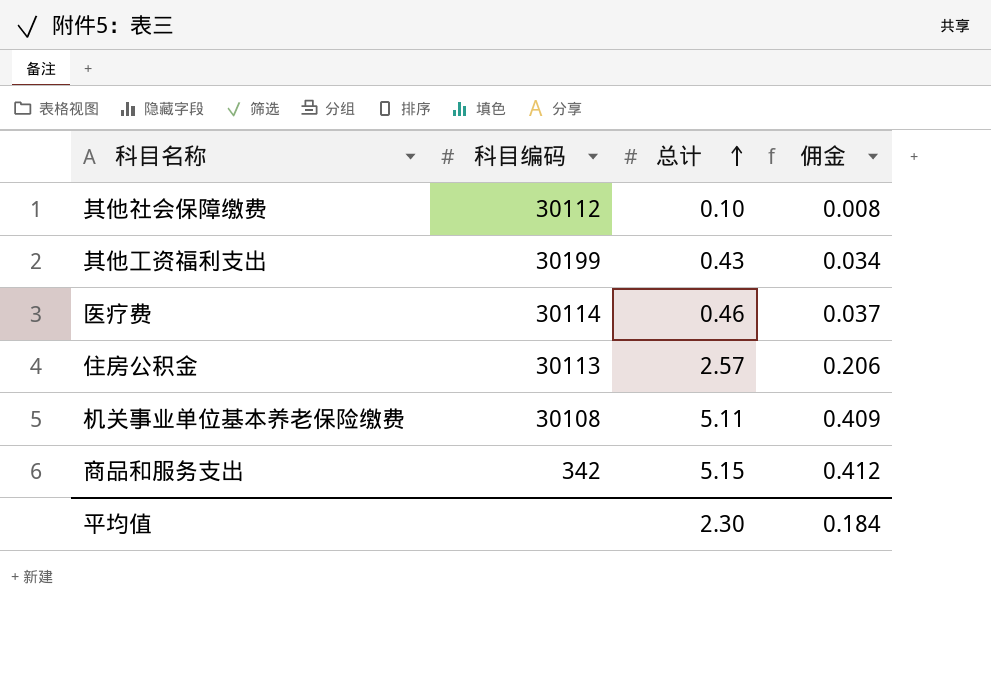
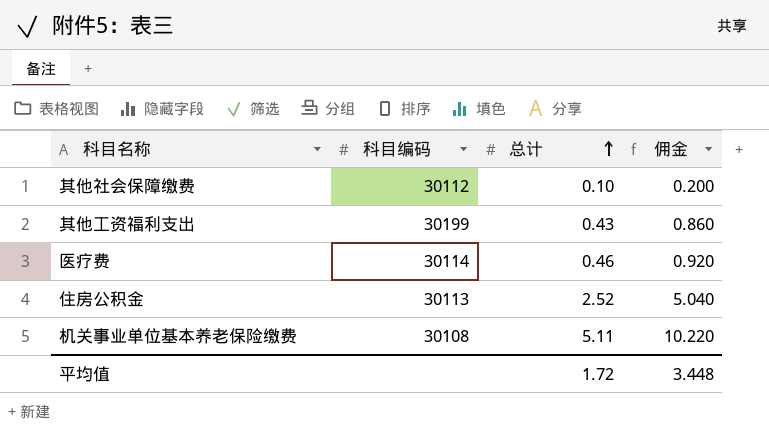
column 佣金 | formula: [总计] * 0.08 -> [总计] * 2
row 商品和服务支出: 342 | 5.15 | 0.412 -> none
住房公积金 | 总计: 2.57 -> 2.52
平均值 | 总计: 2.30 -> 1.72
平均值 | 佣金: 0.184 -> 3.448

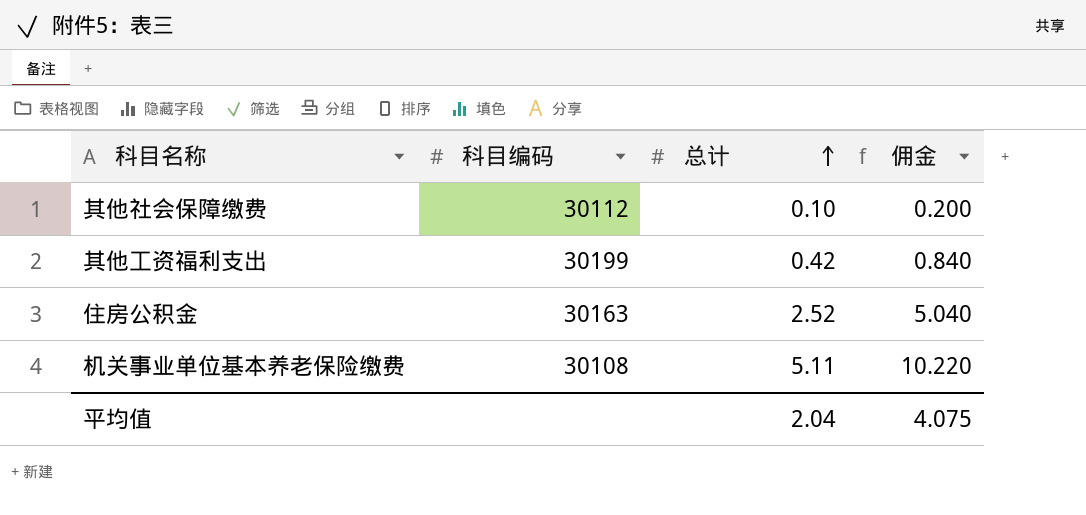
row 医疗费: 30114 | 0.46 | 0.920 -> none
其他工资福利支出 | 总计: 0.43 -> 0.42
其他工资福利支出 | 佣金: 0.860 -> 0.840
住房公积金 | 科目编码: 30113 -> 30163
平均值 | 总计: 1.72 -> 2.04
平均值 | 佣金: 3.448 -> 4.075

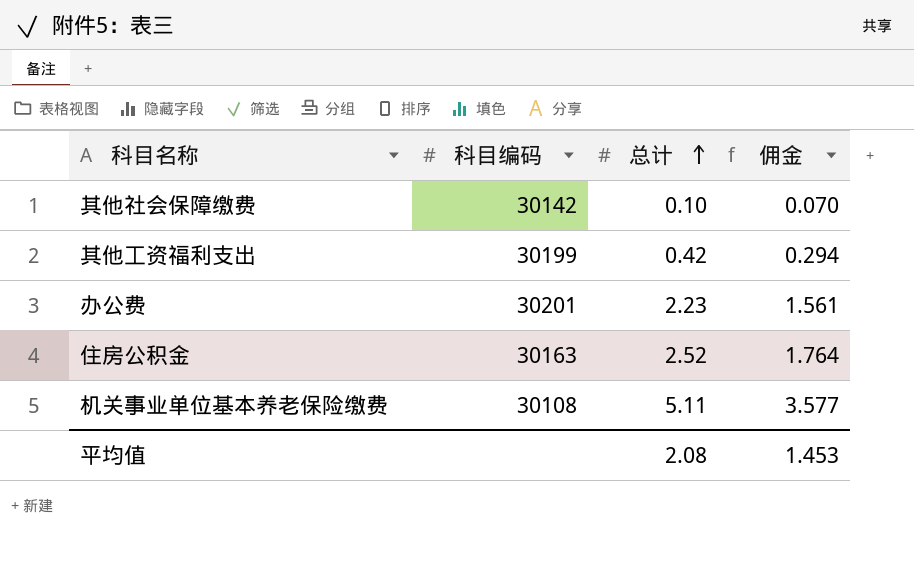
column 佣金 | formula: [总计] * 2 -> [总计] * 0.7
其他社会保障缴费 | 科目编码: 30112 -> 30142
row 办公费: none -> 30201 | 2.23 | 1.561
平均值 | 总计: 2.04 -> 2.08
平均值 | 佣金: 4.075 -> 1.453

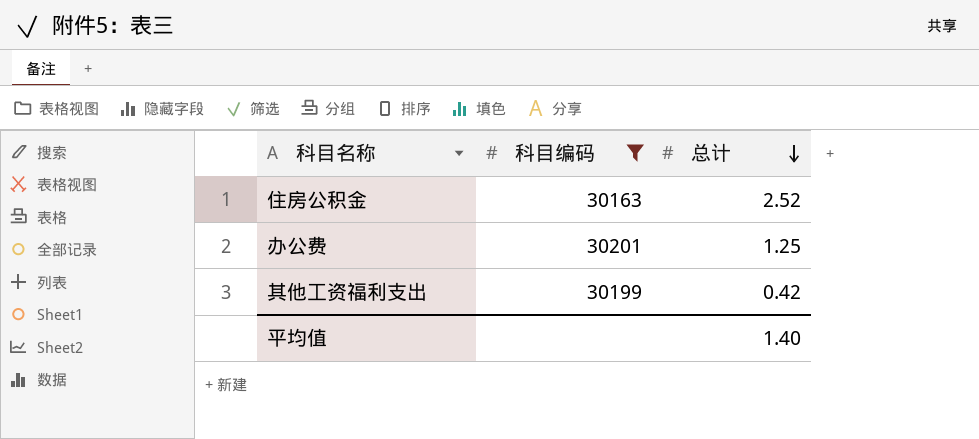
filter: none -> 科目编码 >= 30163
row order: 总计 ascending -> 总计 descending
column 佣金 | formula: [总计] * 0.7 -> none
办公费 | 总计: 2.23 -> 1.25
平均值 | 总计: 2.08 -> 1.40

